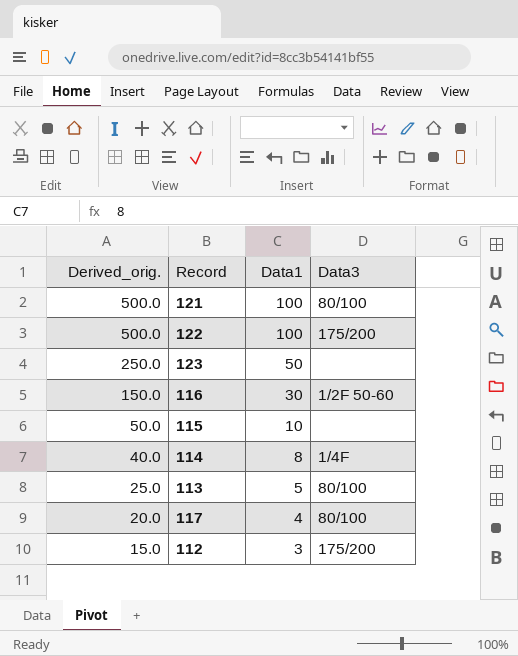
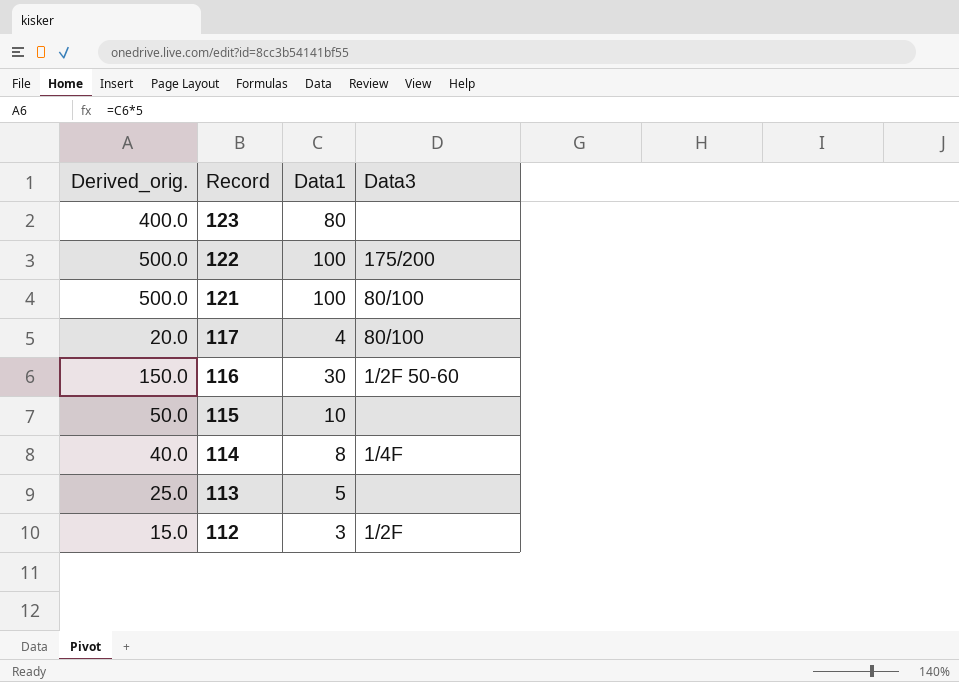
row order: Derived_orig. descending -> Record descending
123 | Derived_orig.: 250.0 -> 400.0
123 | Data1: 50 -> 80
113 | Data3: 80/100 -> none
112 | Data3: 175/200 -> 1/2F

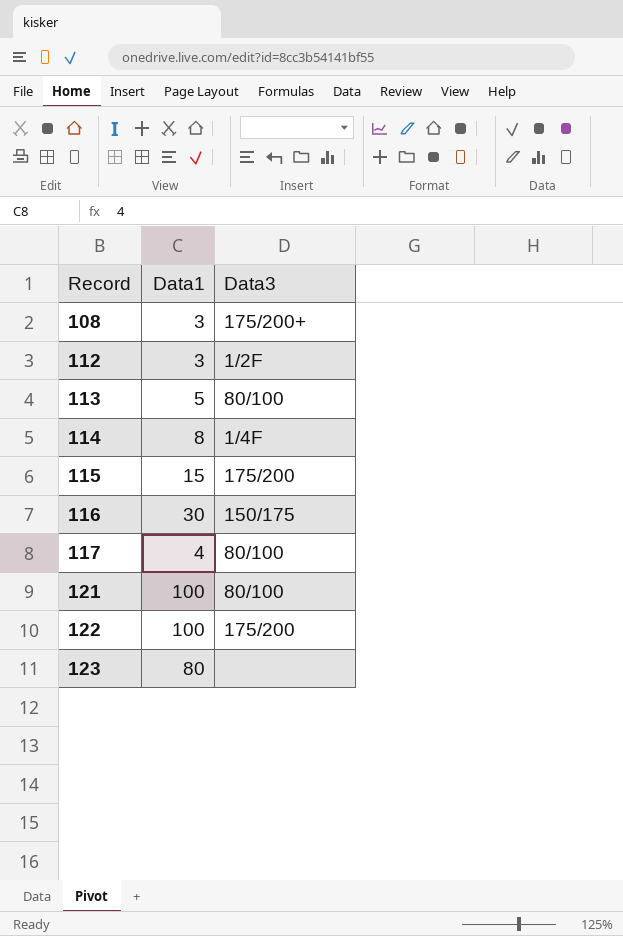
row order: Record descending -> Record ascending
column Derived_orig. | formula: [Data1] * 5 -> none
row 108: none -> 3 | 175/200+
113 | Data3: none -> 80/100
115 | Data1: 10 -> 15
115 | Data3: none -> 175/200
116 | Data3: 1/2F 50-60 -> 150/175

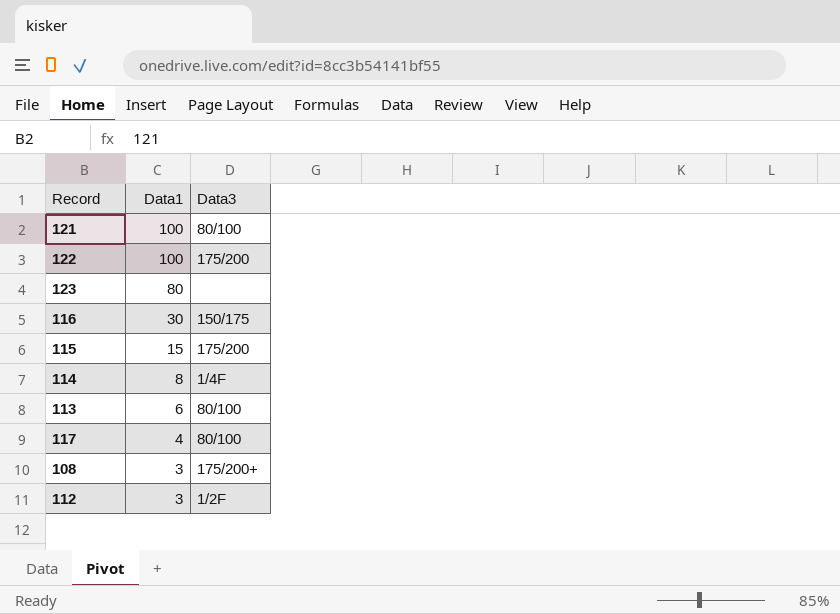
row order: Record ascending -> Data1 descending
113 | Data1: 5 -> 6

